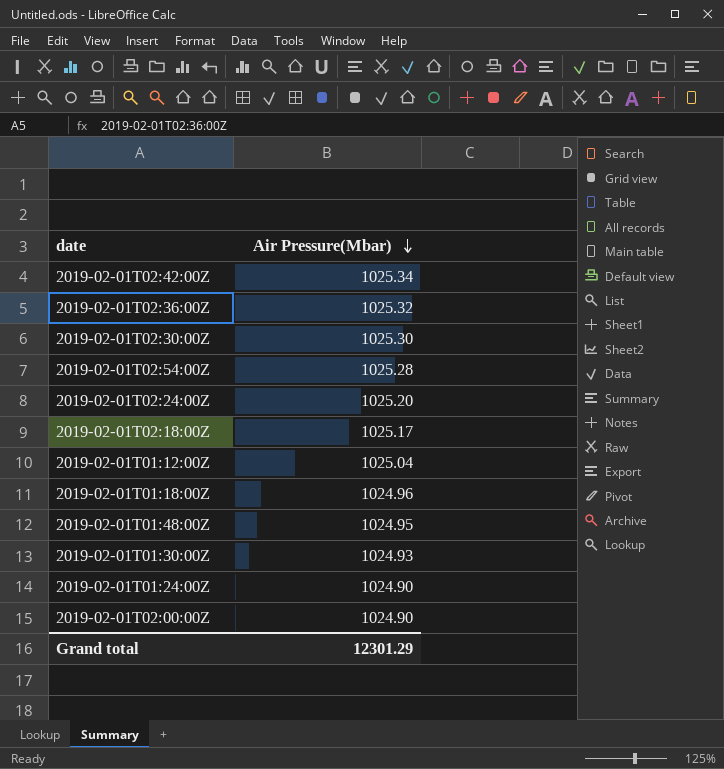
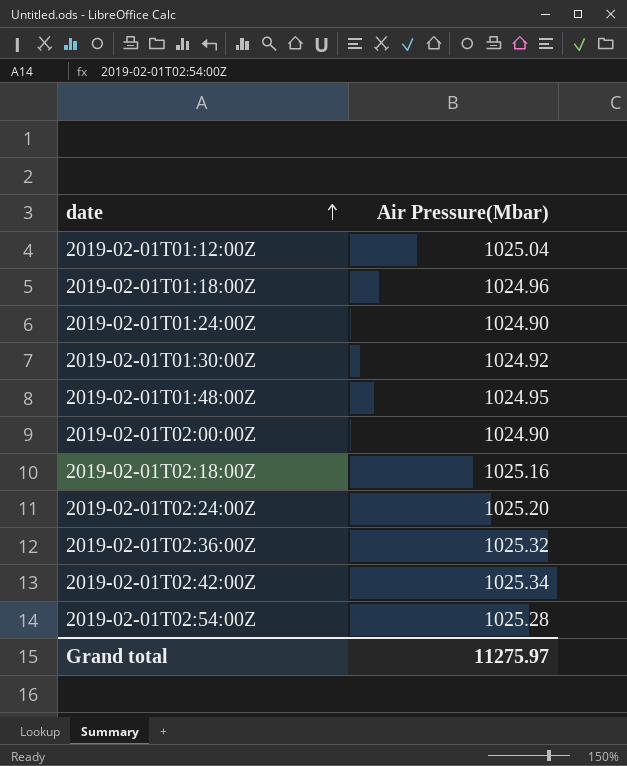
row order: Air Pressure(Mbar) descending -> date ascending
row 2019-02-01T02:30:00Z: 1025.30 -> none
2019-02-01T01:30:00Z | Air Pressure(Mbar): 1024.93 -> 1024.92
2019-02-01T02:18:00Z | Air Pressure(Mbar): 1025.17 -> 1025.16
Grand total | Air Pressure(Mbar): 12301.29 -> 11275.97

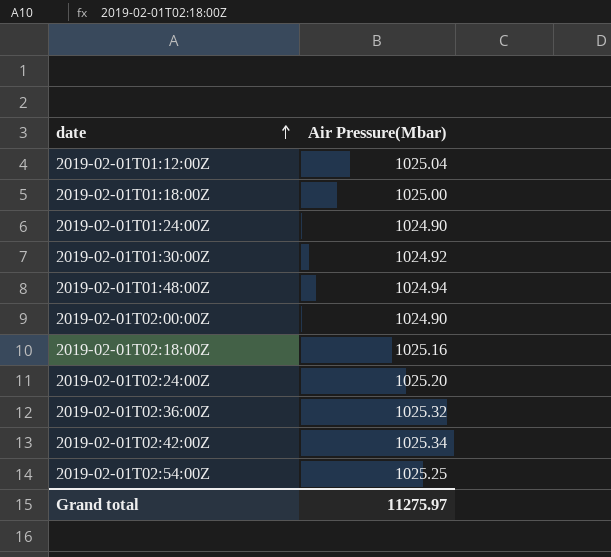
2019-02-01T01:18:00Z | Air Pressure(Mbar): 1024.96 -> 1025.00
2019-02-01T01:48:00Z | Air Pressure(Mbar): 1024.95 -> 1024.94
2019-02-01T02:54:00Z | Air Pressure(Mbar): 1025.28 -> 1025.25

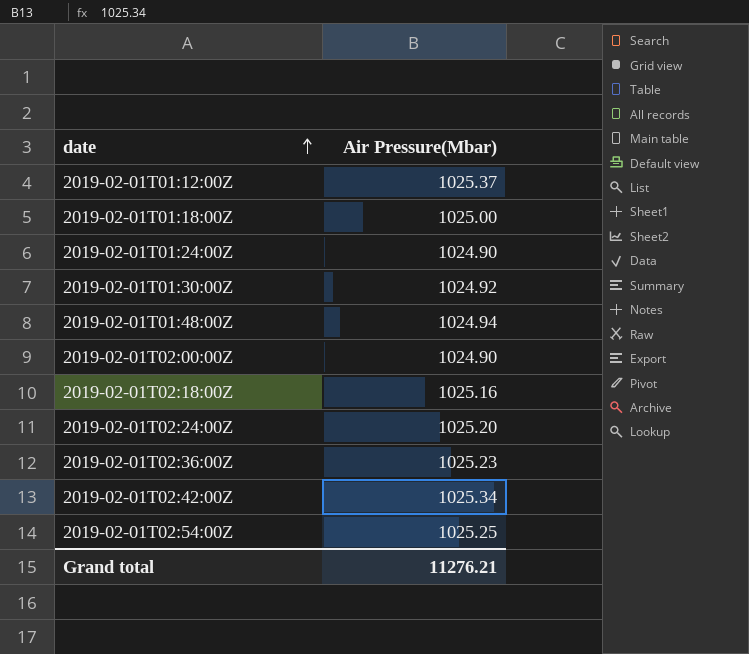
2019-02-01T01:12:00Z | Air Pressure(Mbar): 1025.04 -> 1025.37
2019-02-01T02:36:00Z | Air Pressure(Mbar): 1025.32 -> 1025.23
Grand total | Air Pressure(Mbar): 11275.97 -> 11276.21

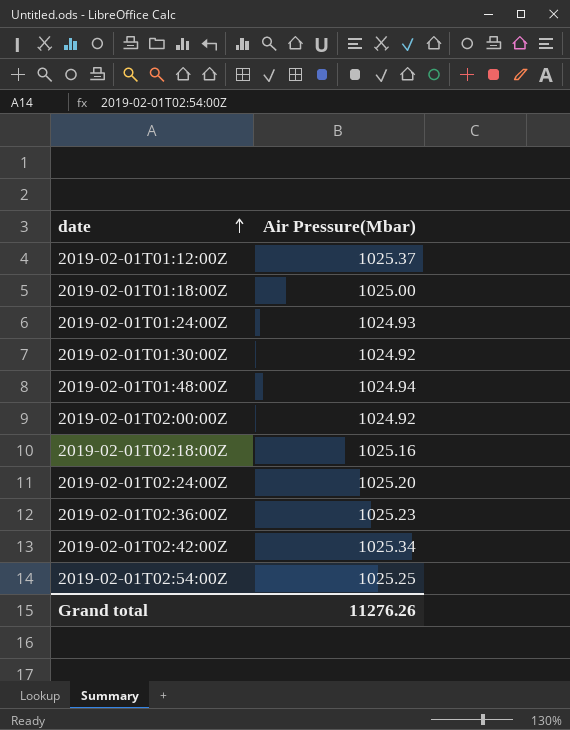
2019-02-01T01:24:00Z | Air Pressure(Mbar): 1024.90 -> 1024.93
2019-02-01T02:00:00Z | Air Pressure(Mbar): 1024.90 -> 1024.92
Grand total | Air Pressure(Mbar): 11276.21 -> 11276.26

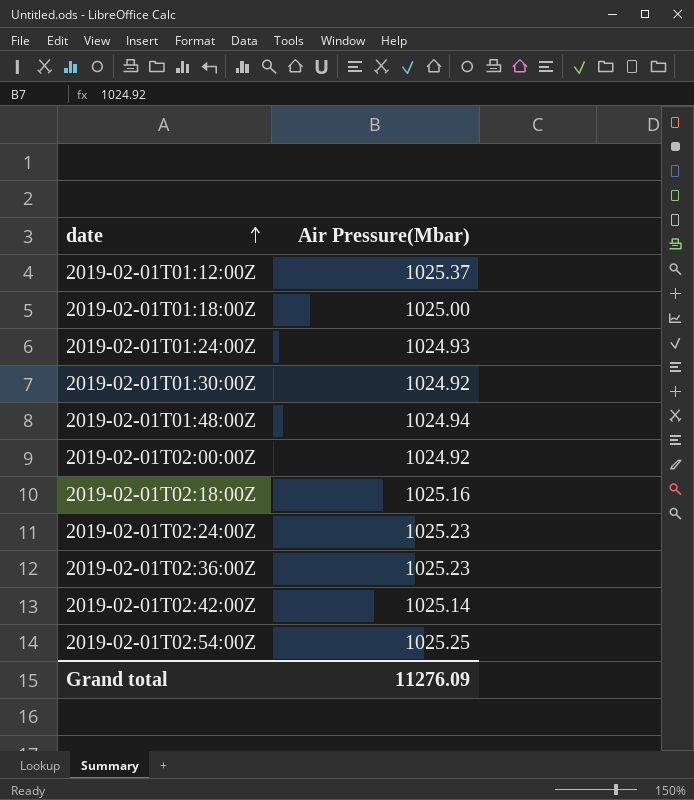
2019-02-01T02:24:00Z | Air Pressure(Mbar): 1025.20 -> 1025.23
2019-02-01T02:42:00Z | Air Pressure(Mbar): 1025.34 -> 1025.14
Grand total | Air Pressure(Mbar): 11276.26 -> 11276.09

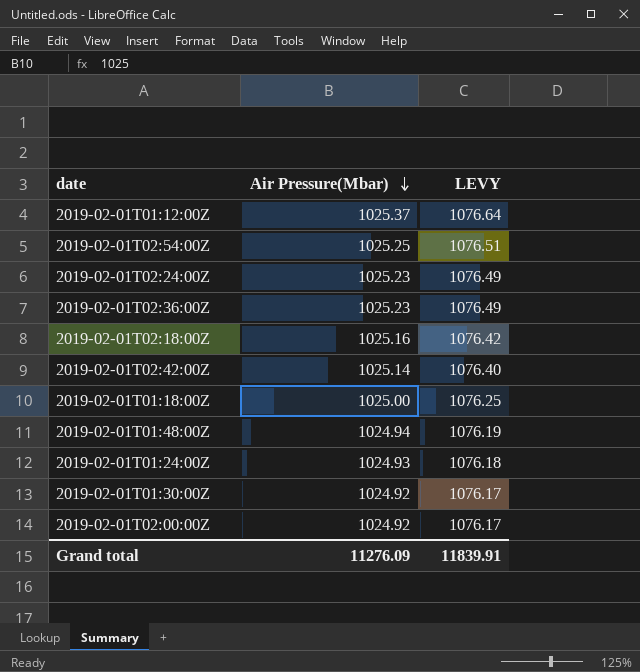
row order: date ascending -> Air Pressure(Mbar) descending
column LEVY | formula: none -> [Air Pressure(Mbar)] * 1.05

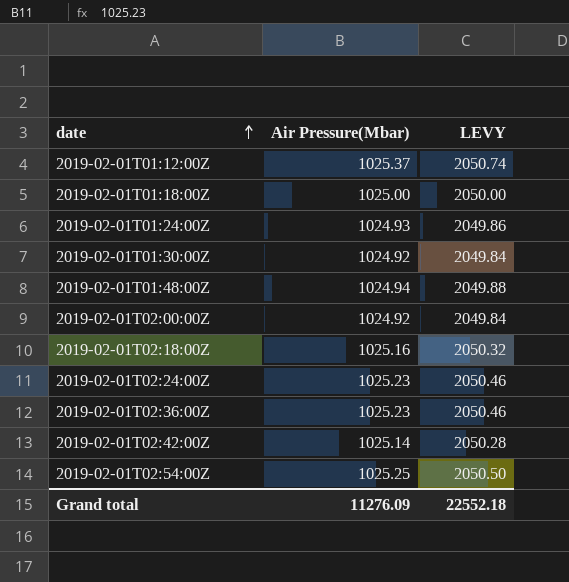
row order: Air Pressure(Mbar) descending -> date ascending
column LEVY | formula: [Air Pressure(Mbar)] * 1.05 -> [Air Pressure(Mbar)] * 2
Grand total | LEVY: 11839.91 -> 22552.18

